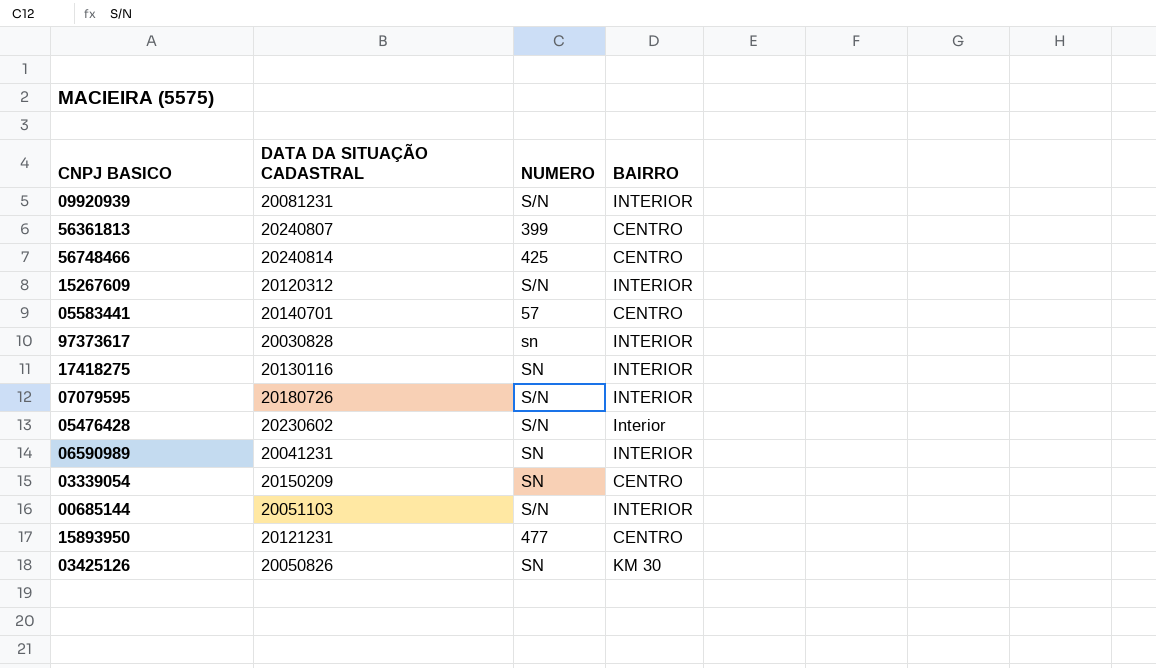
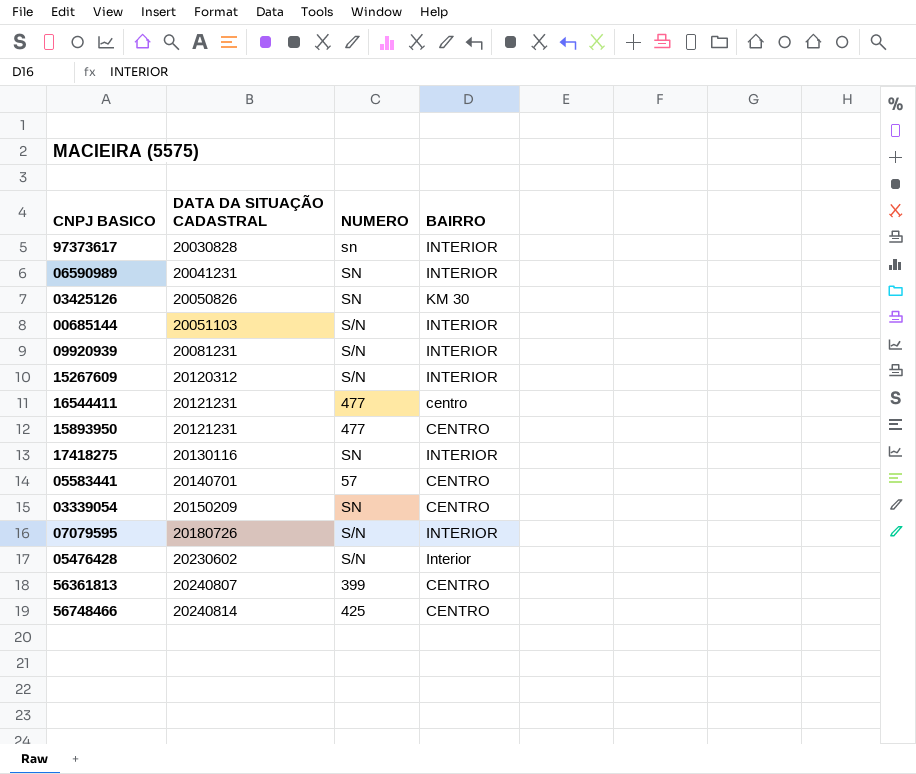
row order: none -> DATA DA SITUAÇÃO CADASTRAL ascending
row 16544411: none -> 20121231 | 477 | centro

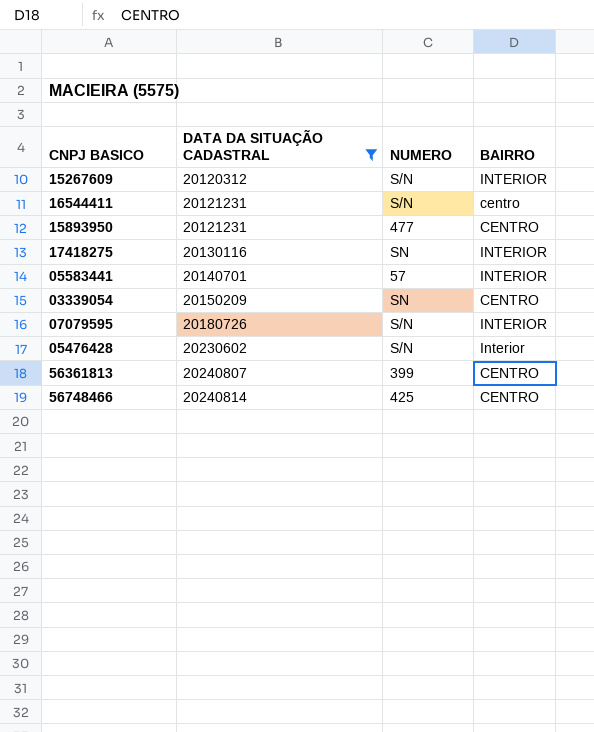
filter: none -> DATA DA SITUAÇÃO CADASTRAL >= 20120312
16544411 | NUMERO: 477 -> S/N
05583441 | BAIRRO: CENTRO -> INTERIOR

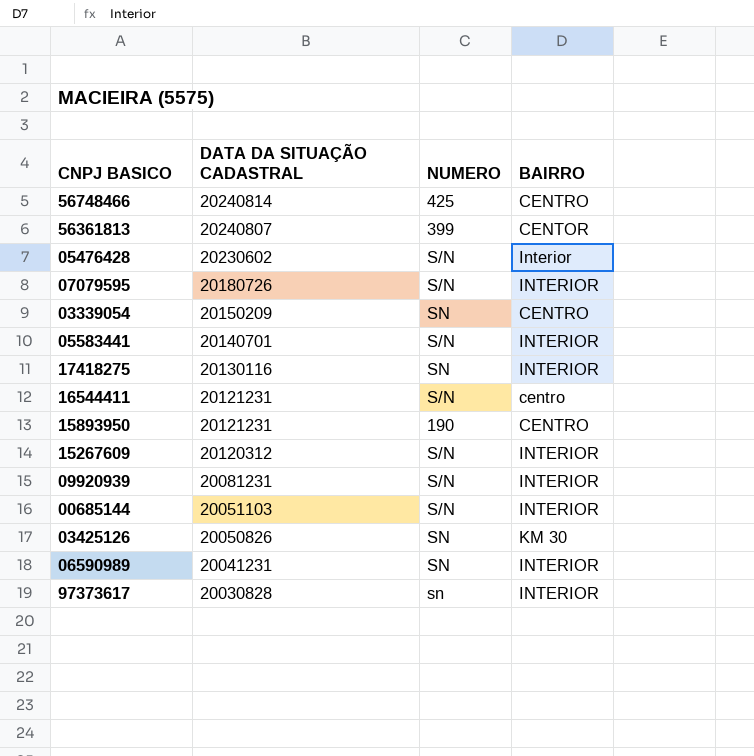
filter: DATA DA SITUAÇÃO CADASTRAL >= 20120312 -> none
row order: DATA DA SITUAÇÃO CADASTRAL ascending -> DATA DA SITUAÇÃO CADASTRAL descending
56361813 | BAIRRO: CENTRO -> CENTOR
05583441 | NUMERO: 57 -> S/N
15893950 | NUMERO: 477 -> 190

